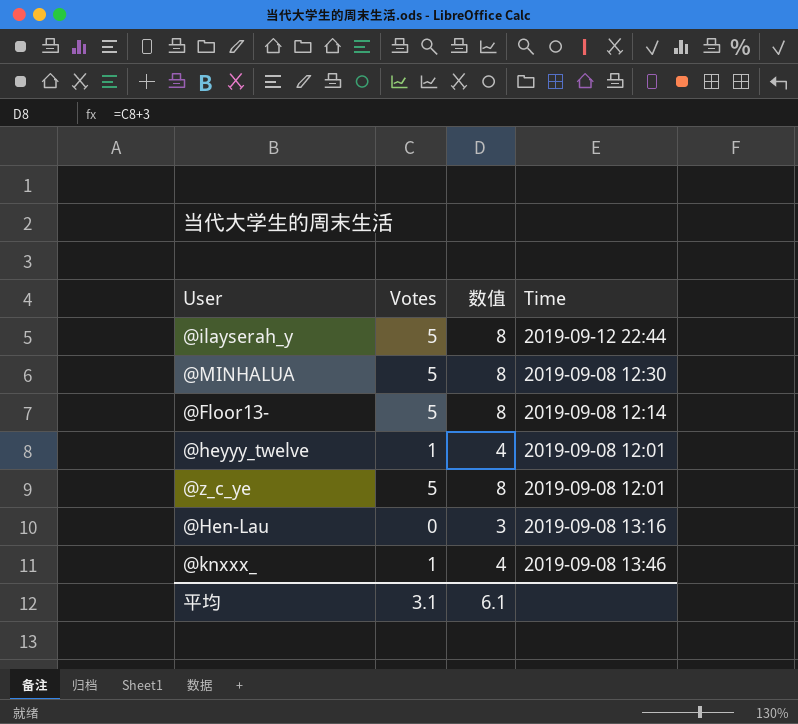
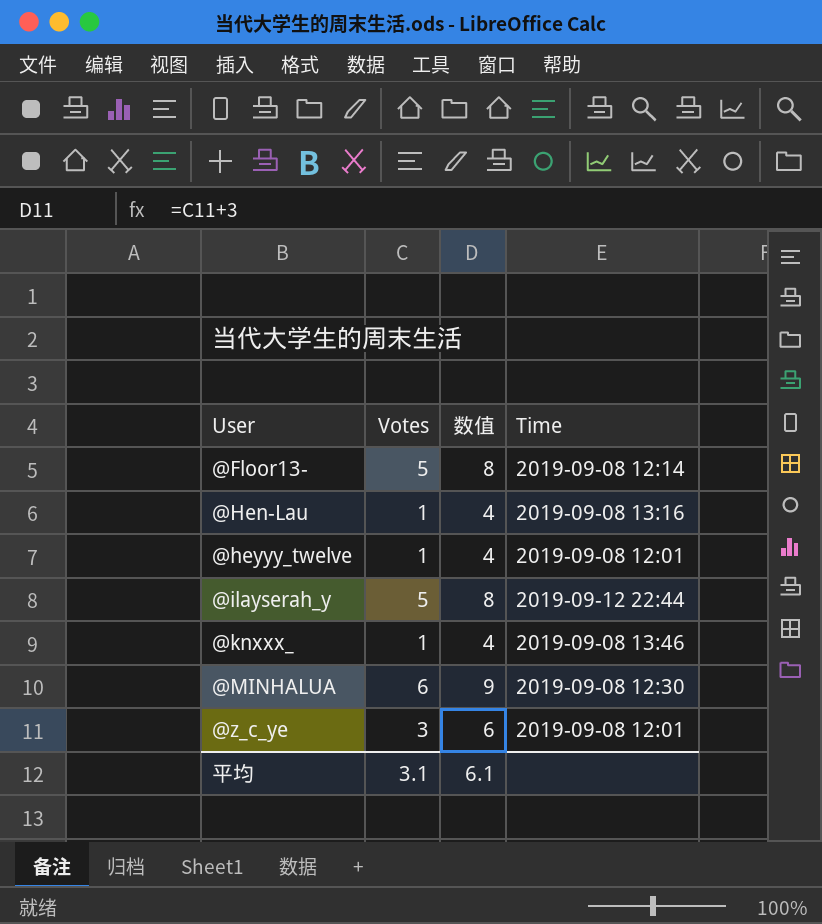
row order: none -> User ascending
@Hen-Lau | Votes: 0 -> 1
@Hen-Lau | 数值: 3 -> 4
@MINHALUA | Votes: 5 -> 6
@MINHALUA | 数值: 8 -> 9
@z_c_ye | Votes: 5 -> 3
@z_c_ye | 数值: 8 -> 6

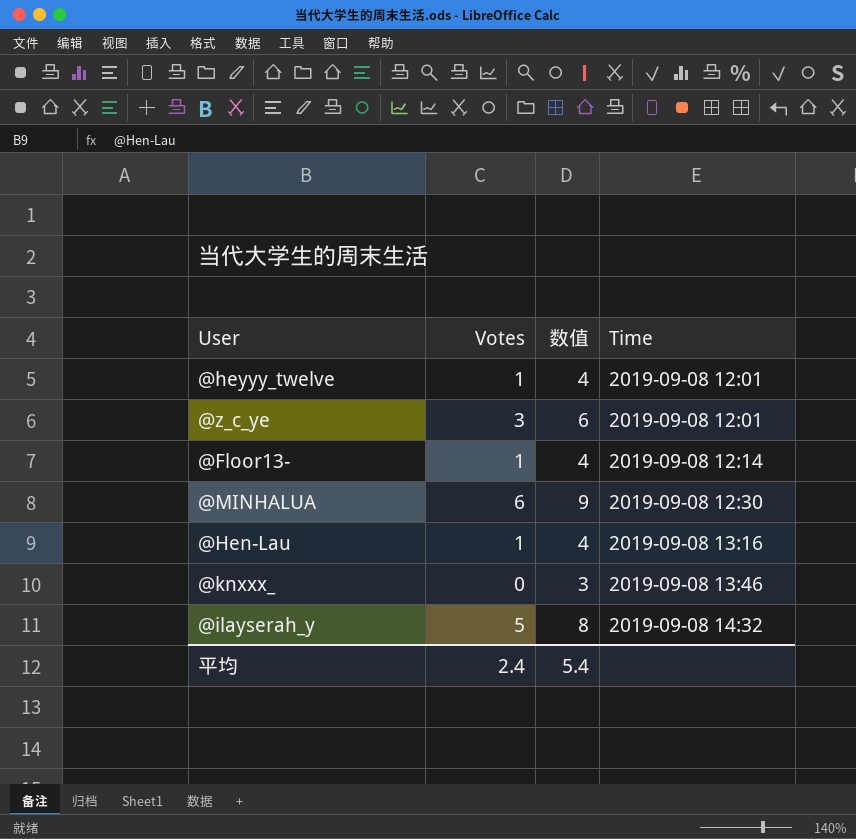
row order: User ascending -> Time ascending
@Floor13- | Votes: 5 -> 1
@Floor13- | 数值: 8 -> 4
@knxxx_ | Votes: 1 -> 0
@knxxx_ | 数值: 4 -> 3
@ilayserah_y | Time: 2019-09-12 22:44 -> 2019-09-08 14:32
平均 | Votes: 3.1 -> 2.4
平均 | 数值: 6.1 -> 5.4

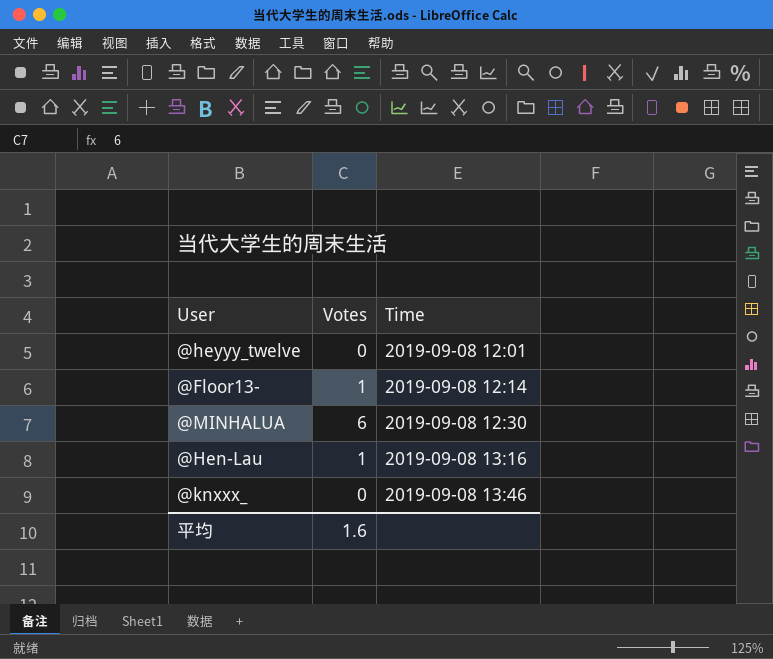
column 数值 | formula: [Votes] + 3 -> none
row @z_c_ye: 3 | 6 | 2019-09-08 12:01 -> none
row @ilayserah_y: 5 | 8 | 2019-09-08 14:32 -> none
@heyyy_twelve | Votes: 1 -> 0
平均 | Votes: 2.4 -> 1.6

